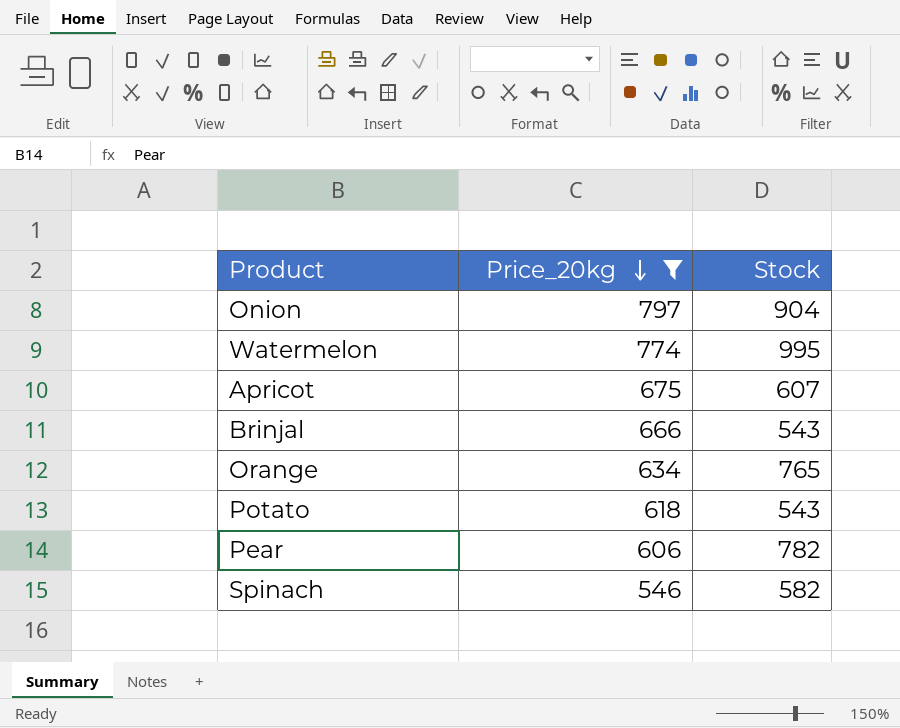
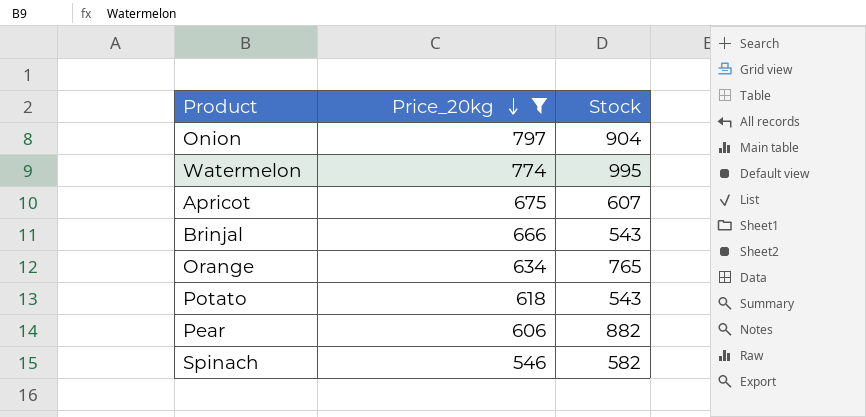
Pear | Stock: 782 -> 882

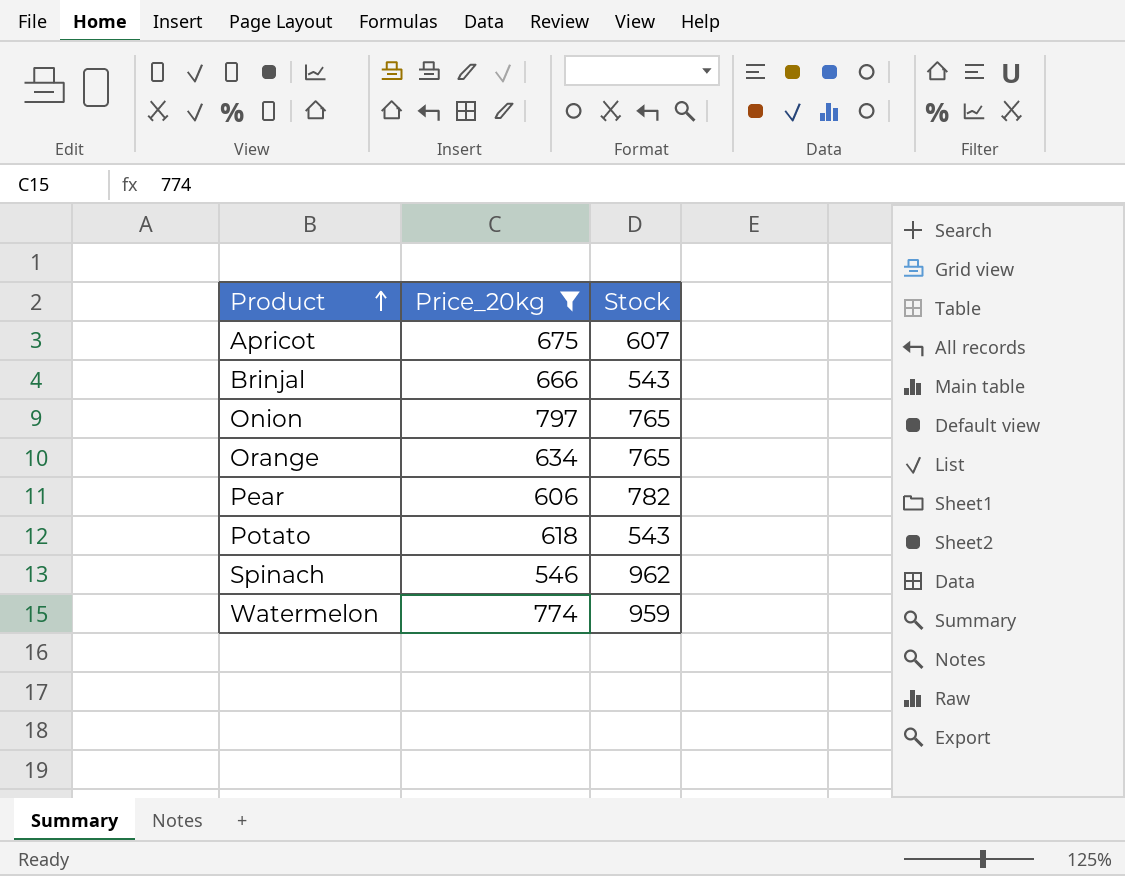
row order: Price_20kg descending -> Product ascending
Onion | Stock: 904 -> 765
Pear | Stock: 882 -> 782
Spinach | Stock: 582 -> 962
Watermelon | Stock: 995 -> 959

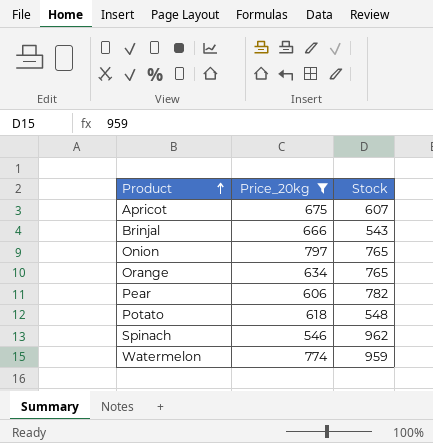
Potato | Stock: 543 -> 548

